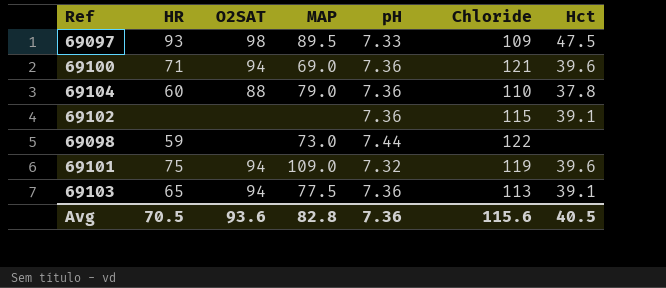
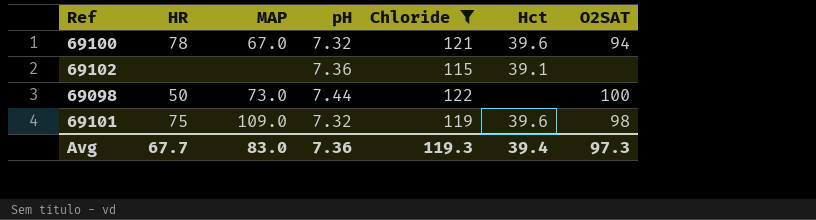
filter: none -> Chloride >= 115
column O2SAT | position: 3 -> 7
69100 | HR: 71 -> 78
69100 | MAP: 69.0 -> 67.0
69100 | pH: 7.36 -> 7.32
69098 | HR: 59 -> 50
69098 | O2SAT: none -> 100
69101 | O2SAT: 94 -> 98
Avg | HR: 70.5 -> 67.7
Avg | MAP: 82.8 -> 83.0
Avg | Chloride: 115.6 -> 119.3
Avg | Hct: 40.5 -> 39.4
Avg | O2SAT: 93.6 -> 97.3

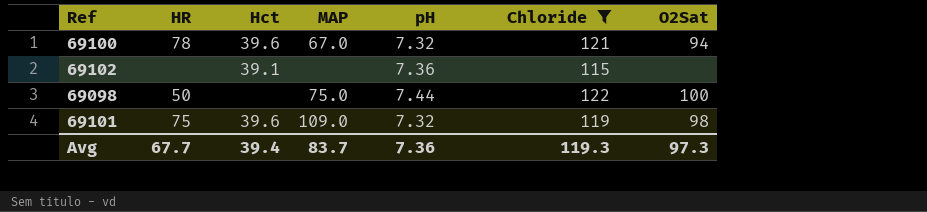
column Hct | position: 6 -> 3
column name: O2SAT -> O2Sat
69098 | MAP: 73.0 -> 75.0
Avg | MAP: 83.0 -> 83.7

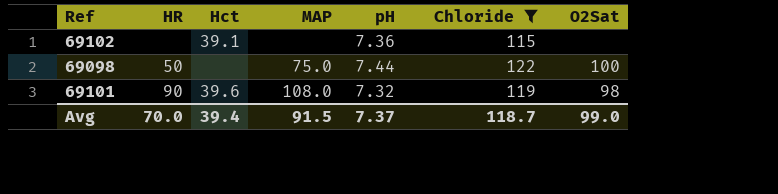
row 69100: 78 | 39.6 | 67.0 | 7.32 | 121 | 94 -> none
69101 | HR: 75 -> 90
69101 | MAP: 109.0 -> 108.0
Avg | HR: 67.7 -> 70.0
Avg | MAP: 83.7 -> 91.5
Avg | pH: 7.36 -> 7.37
Avg | Chloride: 119.3 -> 118.7
Avg | O2Sat: 97.3 -> 99.0

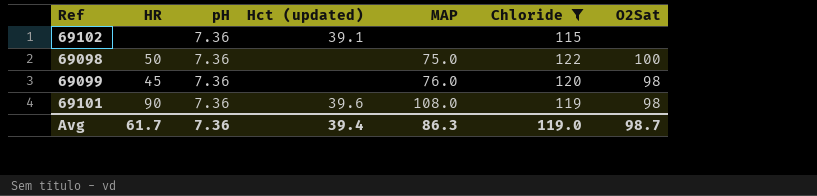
column pH | position: 5 -> 3
column name: Hct -> Hct (updated)
69098 | pH: 7.44 -> 7.36
row 69099: none -> 45 | 7.36 | none | 76.0 | 120 | 98
69101 | pH: 7.32 -> 7.36
Avg | HR: 70.0 -> 61.7
Avg | pH: 7.37 -> 7.36
Avg | MAP: 91.5 -> 86.3
Avg | Chloride: 118.7 -> 119.0
Avg | O2Sat: 99.0 -> 98.7

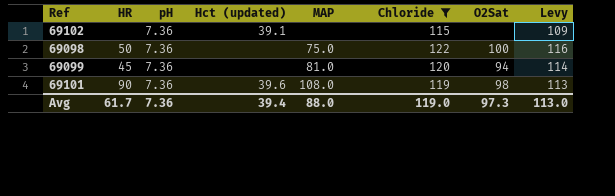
column Levy | formula: none -> [Chloride] * 0.95
69099 | MAP: 76.0 -> 81.0
69099 | O2Sat: 98 -> 94
Avg | MAP: 86.3 -> 88.0
Avg | O2Sat: 98.7 -> 97.3

